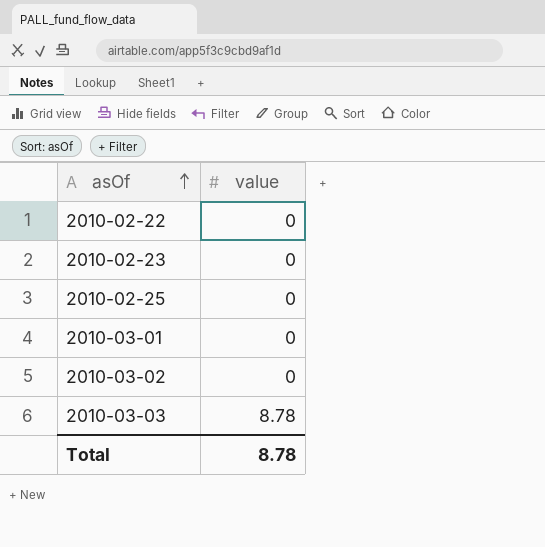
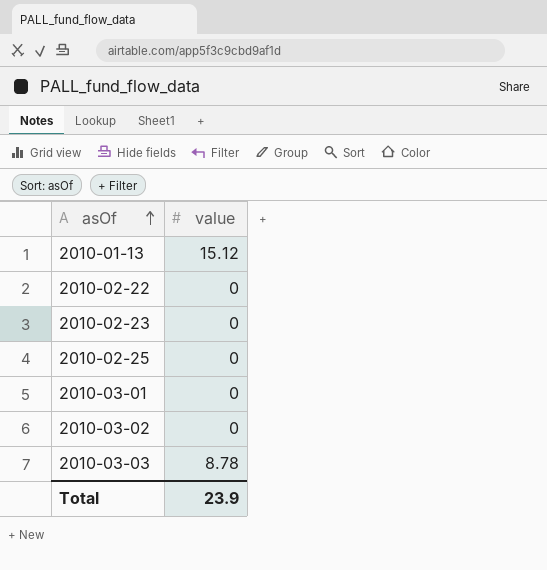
row 2010-01-13: none -> 15.12
Total | value: 8.78 -> 23.9

